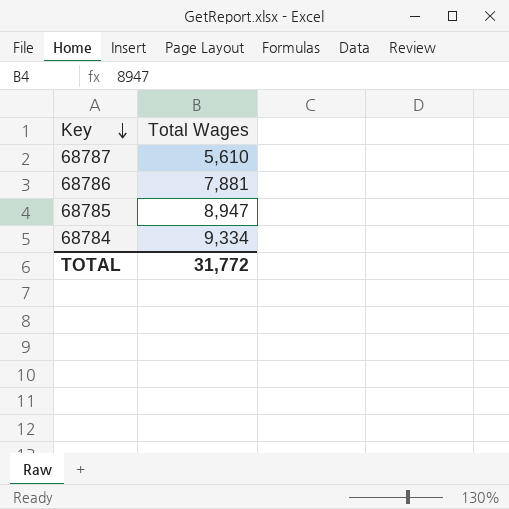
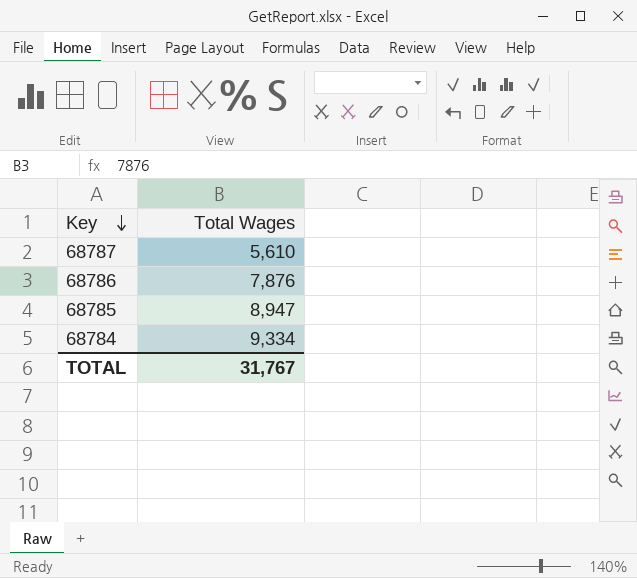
68786 | Total Wages: 7,881 -> 7,876
TOTAL | Total Wages: 31,772 -> 31,767

